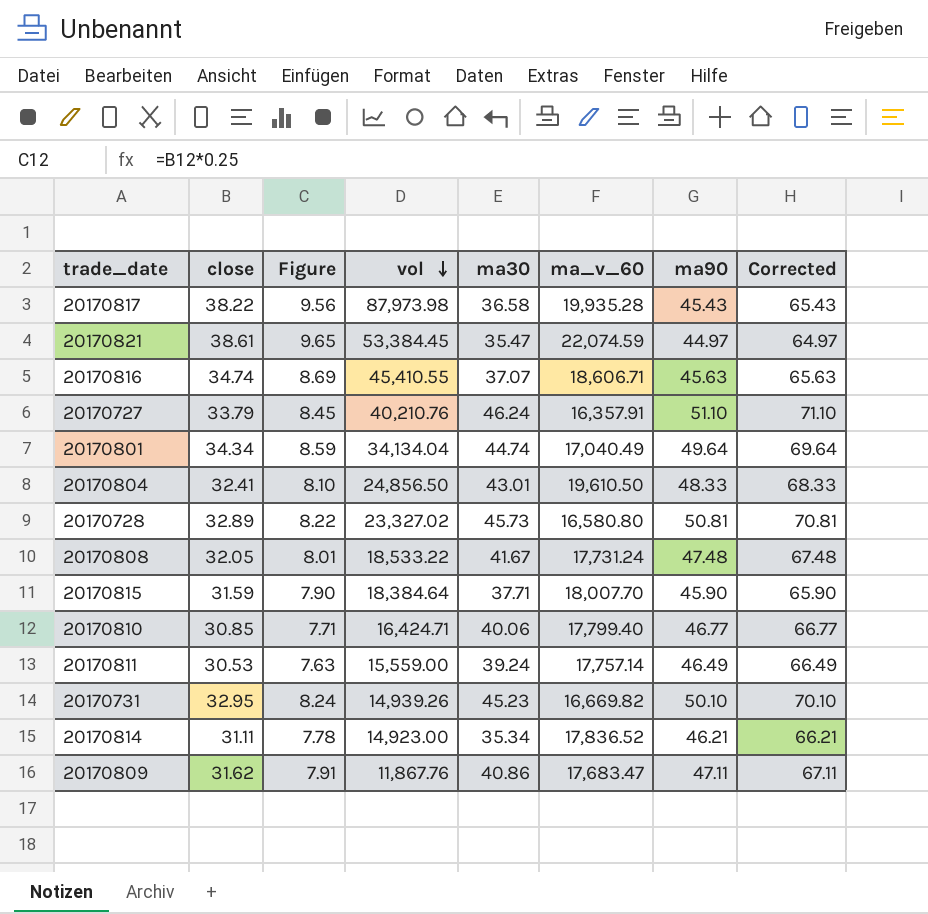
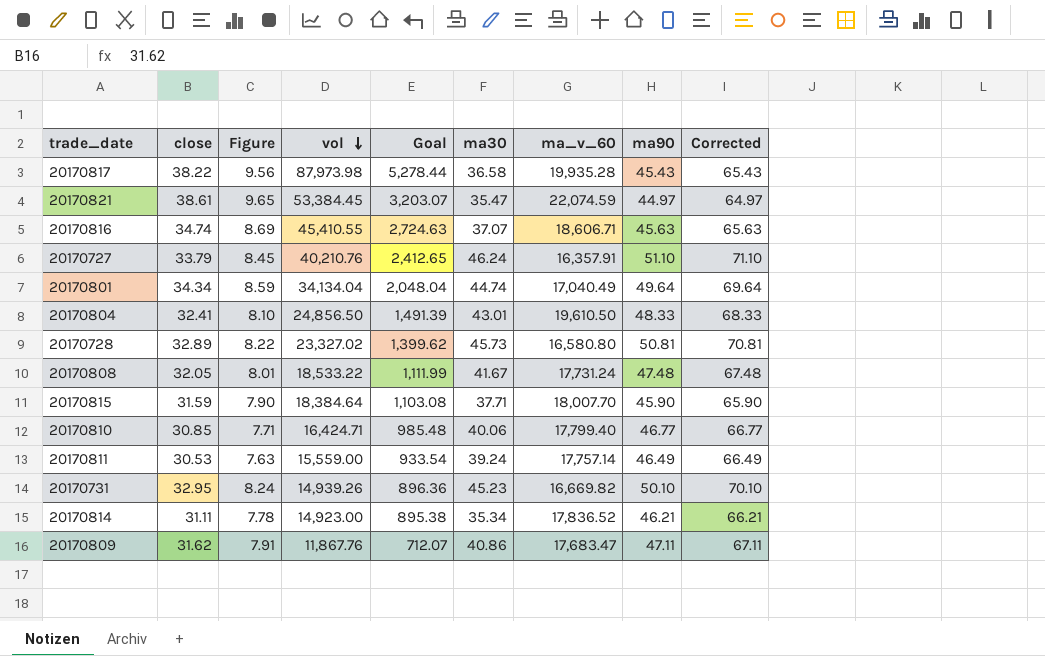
column Goal | formula: none -> [vol] * 0.06

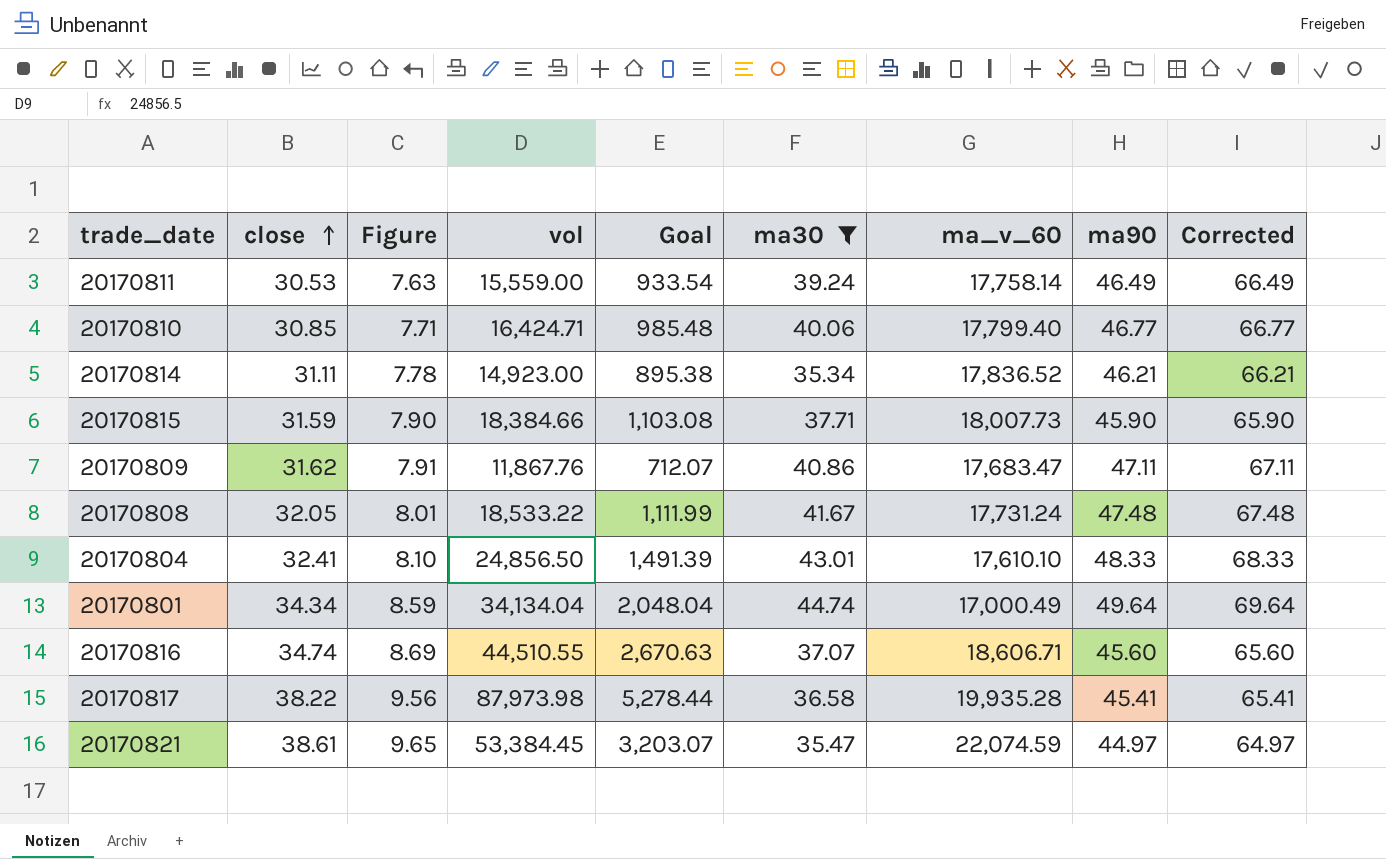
filter: none -> ma30 <= 44.74
row order: vol descending -> close ascending
20170811 | ma_v_60: 17,757.14 -> 17,758.14
20170815 | vol: 18,384.64 -> 18,384.66
20170815 | ma_v_60: 18,007.70 -> 18,007.73
20170804 | ma_v_60: 19,610.50 -> 17,610.10
20170801 | ma_v_60: 17,040.49 -> 17,000.49
20170816 | vol: 45,410.55 -> 44,510.55
20170816 | Goal: 2,724.63 -> 2,670.63
20170816 | ma90: 45.63 -> 45.60
20170816 | Corrected: 65.63 -> 65.60
20170817 | ma90: 45.43 -> 45.41
20170817 | Corrected: 65.43 -> 65.41

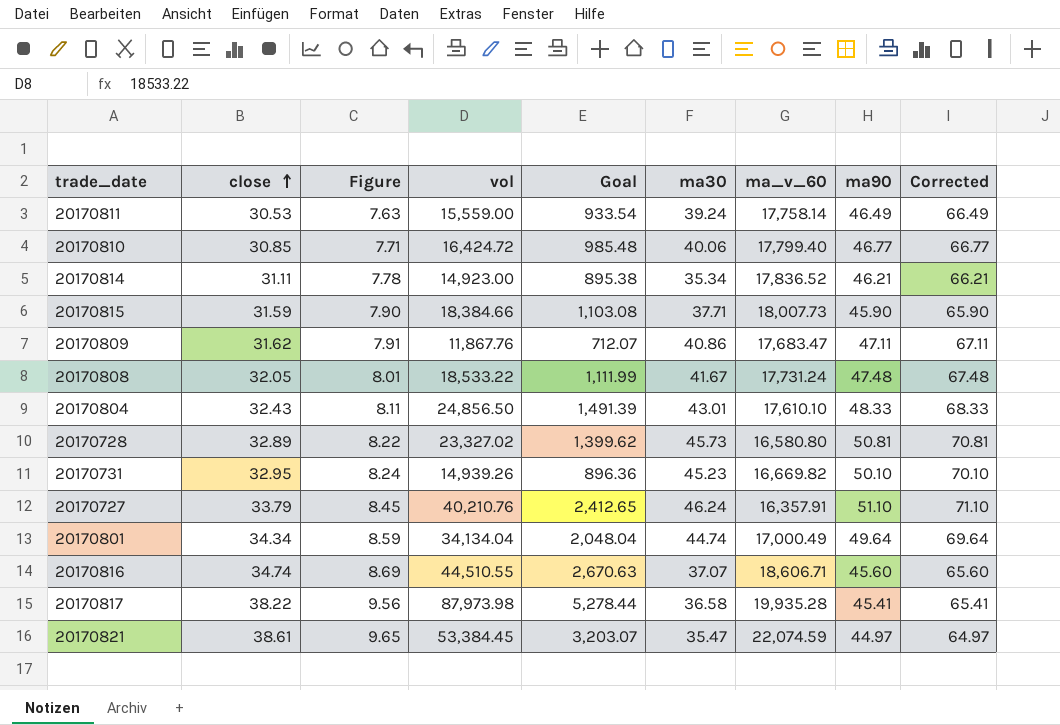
filter: ma30 <= 44.74 -> none
20170810 | vol: 16,424.71 -> 16,424.72
20170804 | close: 32.41 -> 32.43
20170804 | Figure: 8.10 -> 8.11

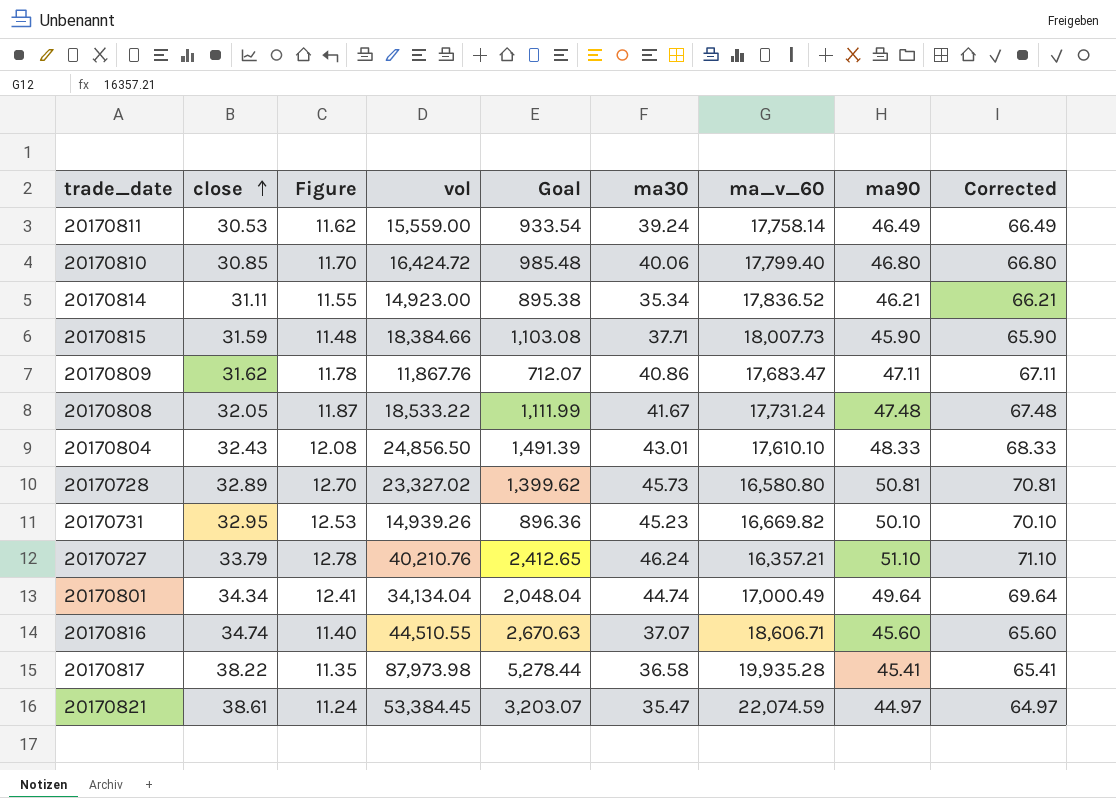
column Figure | formula: [close] * 0.25 -> [ma90] * 0.25
20170810 | ma90: 46.77 -> 46.80
20170810 | Corrected: 66.77 -> 66.80
20170727 | ma_v_60: 16,357.91 -> 16,357.21

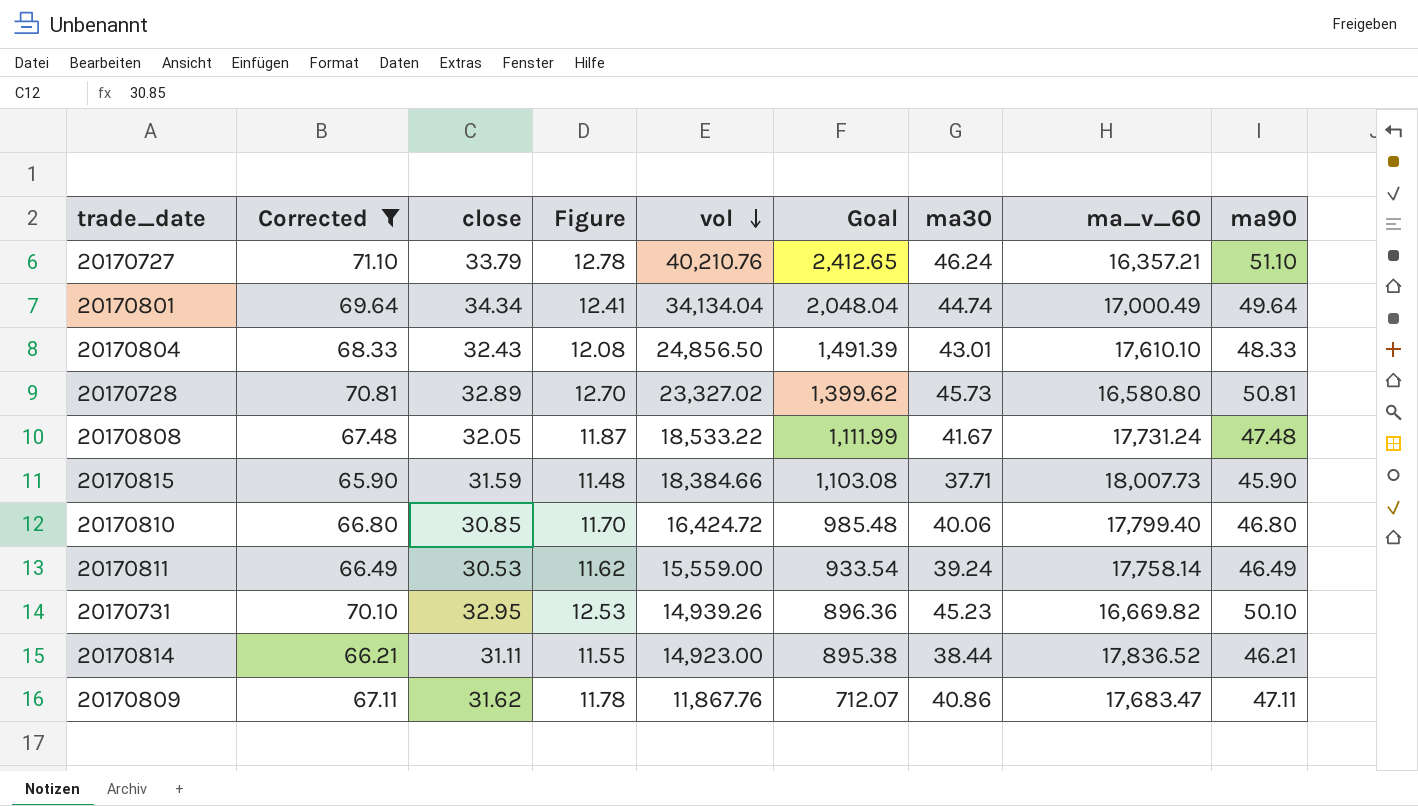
filter: none -> Corrected >= 65.90
row order: close ascending -> vol descending
column Corrected | position: 9 -> 2
20170814 | ma30: 35.34 -> 38.44

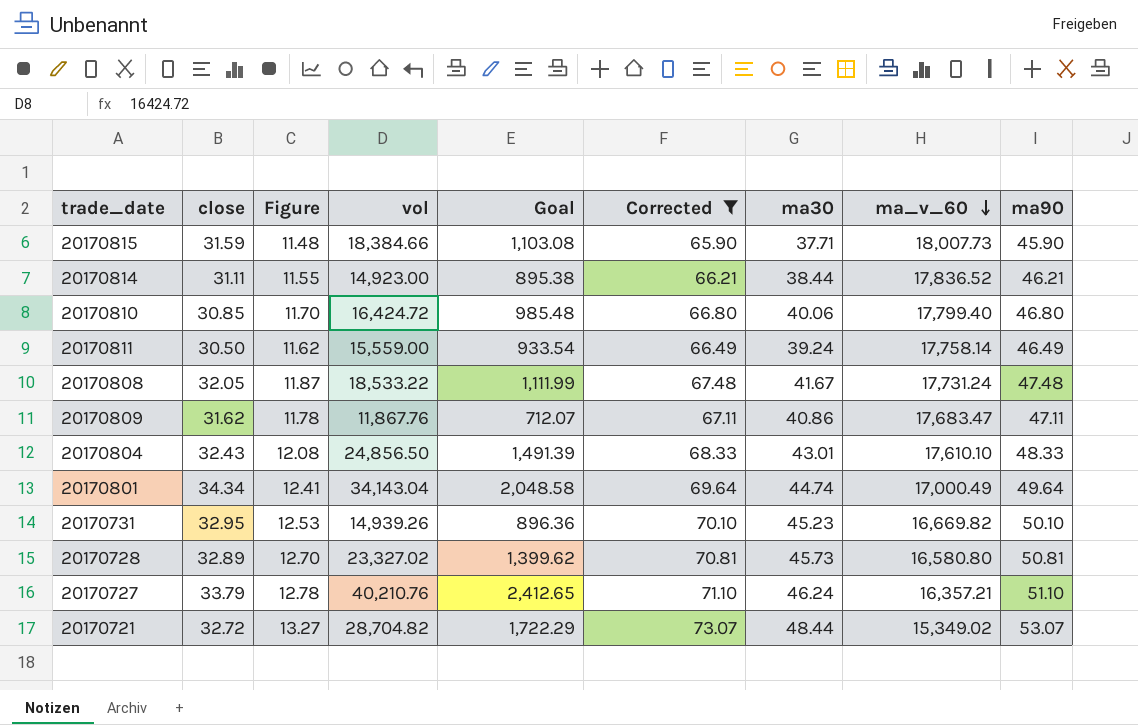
row order: vol descending -> ma_v_60 descending
column Corrected | position: 2 -> 6
20170811 | close: 30.53 -> 30.50
20170801 | vol: 34,134.04 -> 34,143.04
20170801 | Goal: 2,048.04 -> 2,048.58
row 20170721: none -> 32.72 | 13.27 | 28,704.82 | 1,722.29 | 73.07 | 48.44 | 15,349.02 | 53.07

